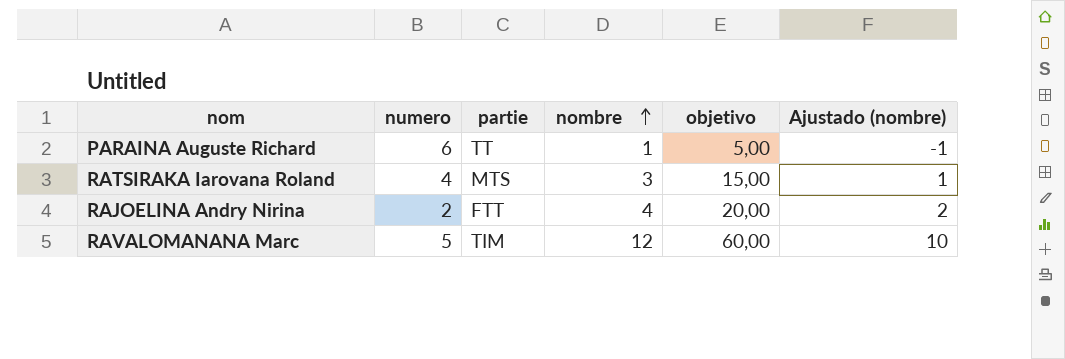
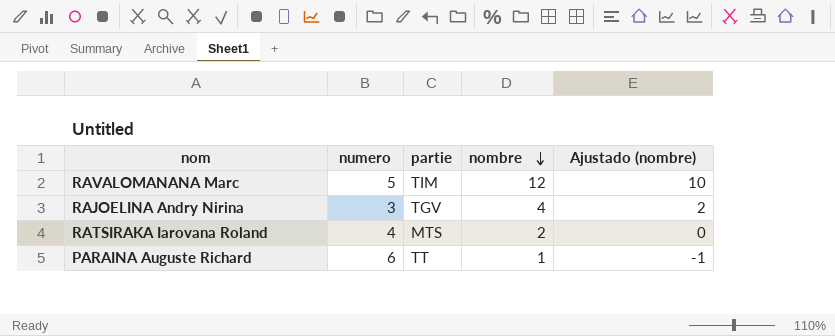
row order: nombre ascending -> nombre descending
column objetivo | formula: [nombre] * 5 -> none
RAJOELINA Andry Nirina | numero: 2 -> 3
RAJOELINA Andry Nirina | partie: FTT -> TGV
RATSIRAKA Iarovana Roland | nombre: 3 -> 2
RATSIRAKA Iarovana Roland | Ajustado (nombre): 1 -> 0

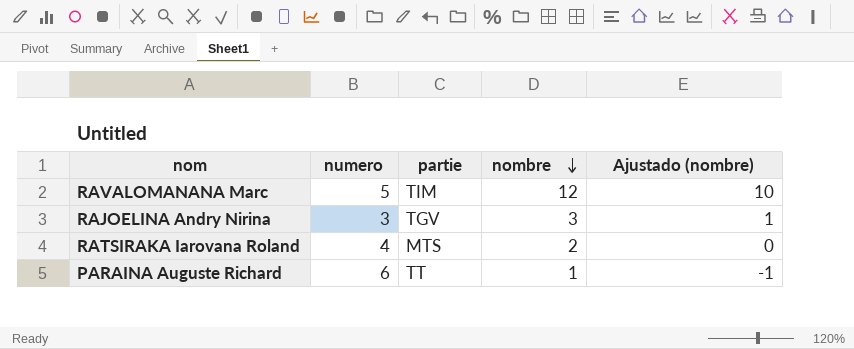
RAJOELINA Andry Nirina | nombre: 4 -> 3
RAJOELINA Andry Nirina | Ajustado (nombre): 2 -> 1

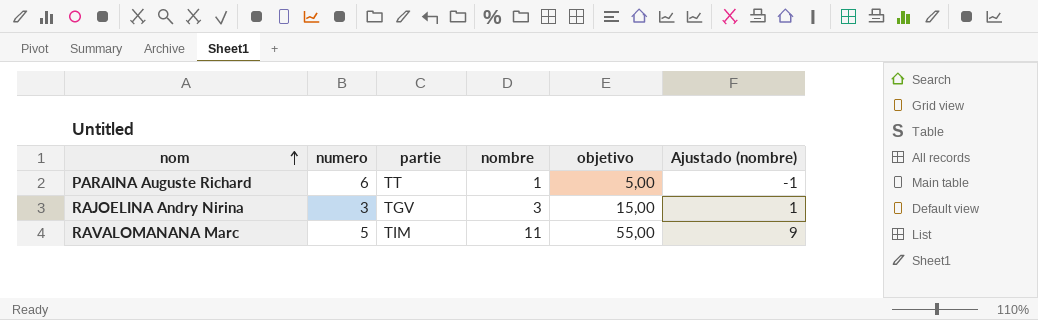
row order: nombre descending -> nom ascending
column objetivo | formula: none -> [nombre] * 5
row RATSIRAKA Iarovana Roland: 4 | MTS | 2 | 0 -> none
RAVALOMANANA Marc | nombre: 12 -> 11
RAVALOMANANA Marc | Ajustado (nombre): 10 -> 9

